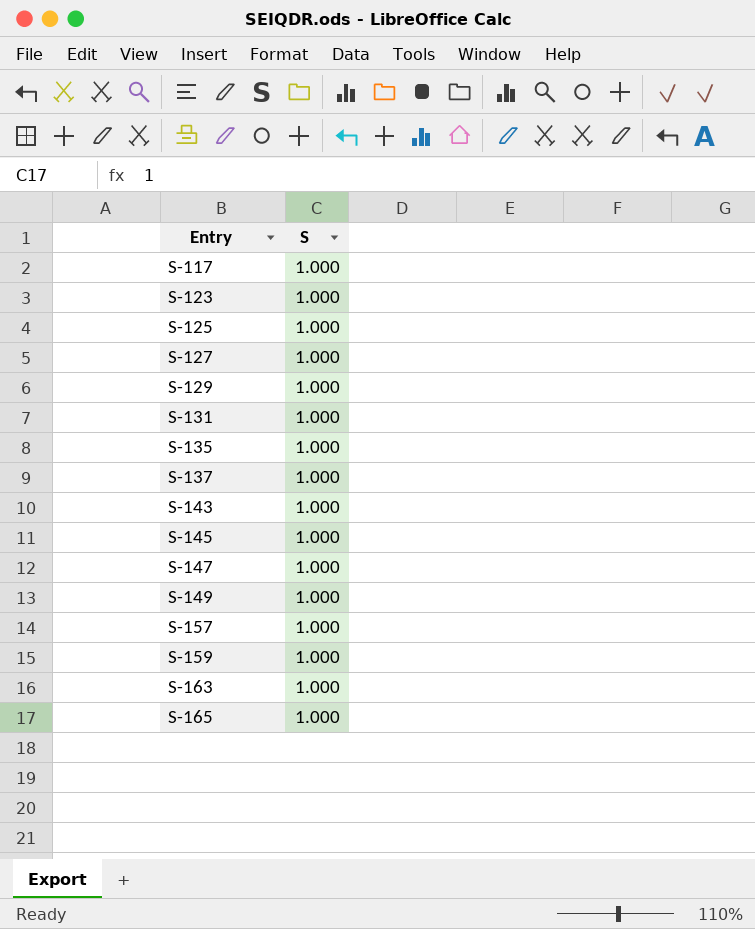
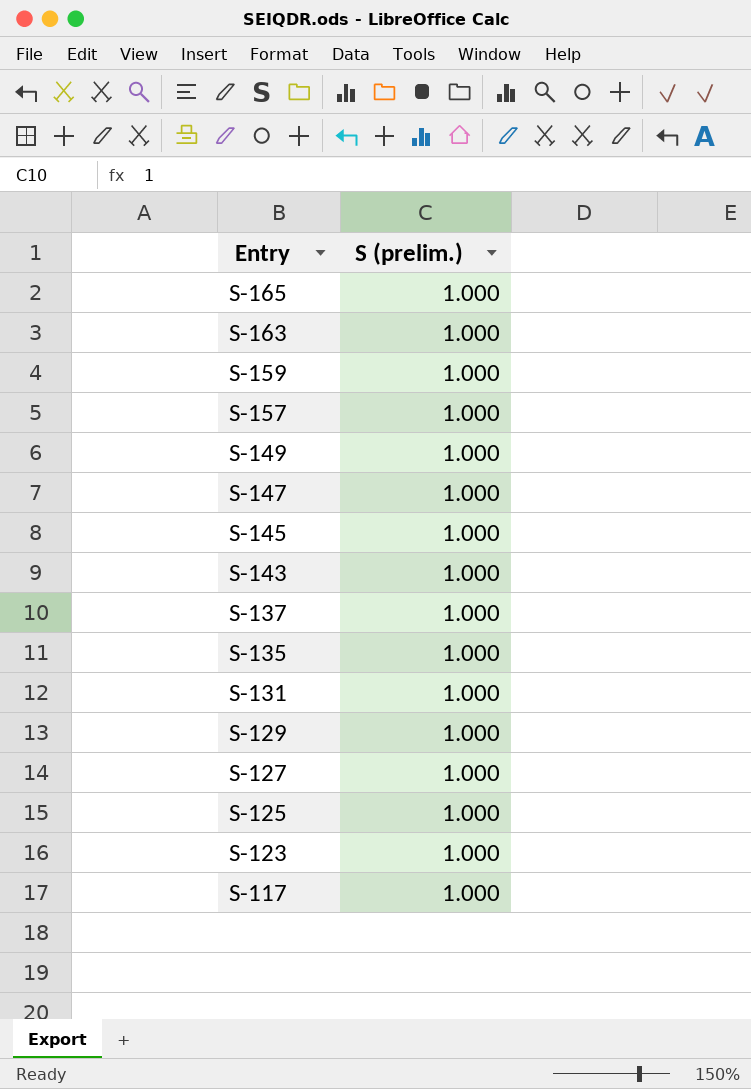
row order: Entry ascending -> Entry descending
column name: S -> S (prelim.)

